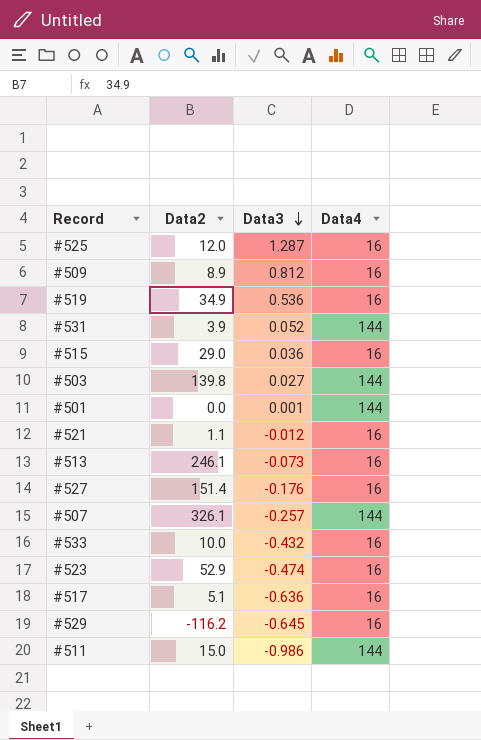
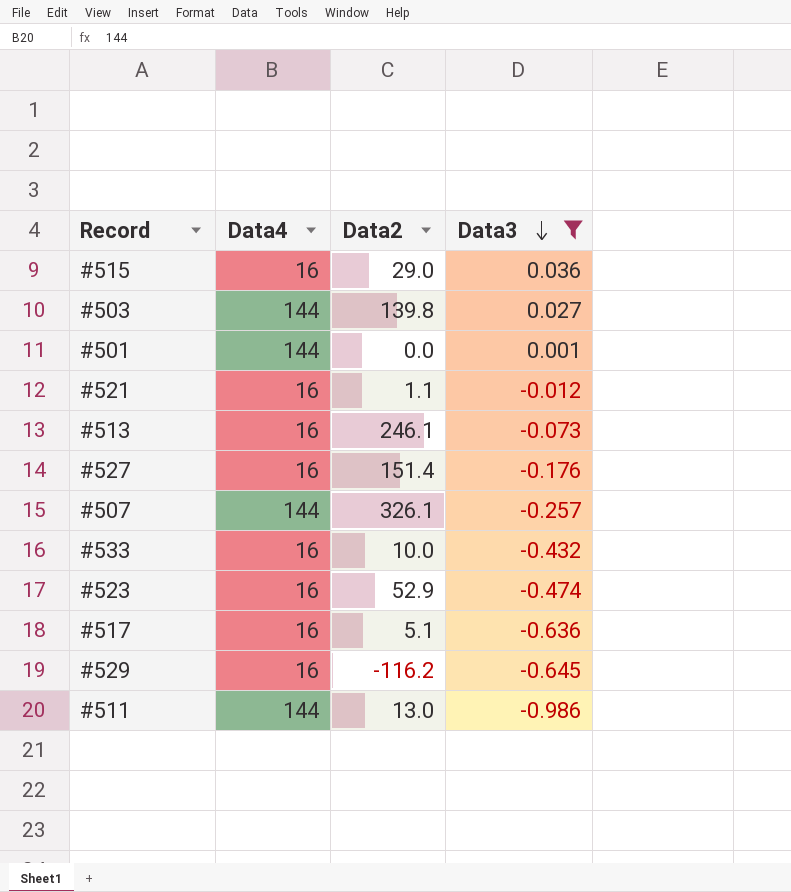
filter: none -> Data3 <= 0.036
column Data4 | position: 4 -> 2
#511 | Data2: 15.0 -> 13.0

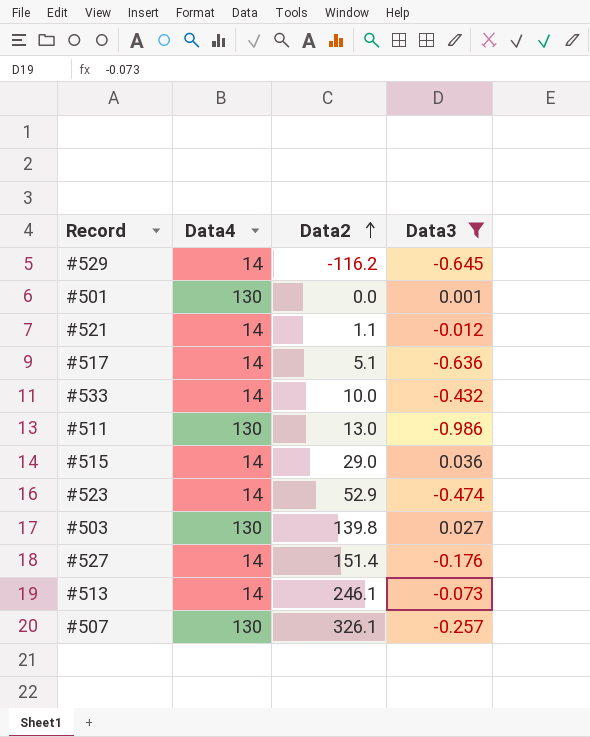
row order: Data3 descending -> Data2 ascending
#529 | Data4: 16 -> 14
#501 | Data4: 144 -> 130
#521 | Data4: 16 -> 14
#517 | Data4: 16 -> 14
#533 | Data4: 16 -> 14
#511 | Data4: 144 -> 130
#515 | Data4: 16 -> 14
#523 | Data4: 16 -> 14
#503 | Data4: 144 -> 130
#527 | Data4: 16 -> 14
#513 | Data4: 16 -> 14
#507 | Data4: 144 -> 130

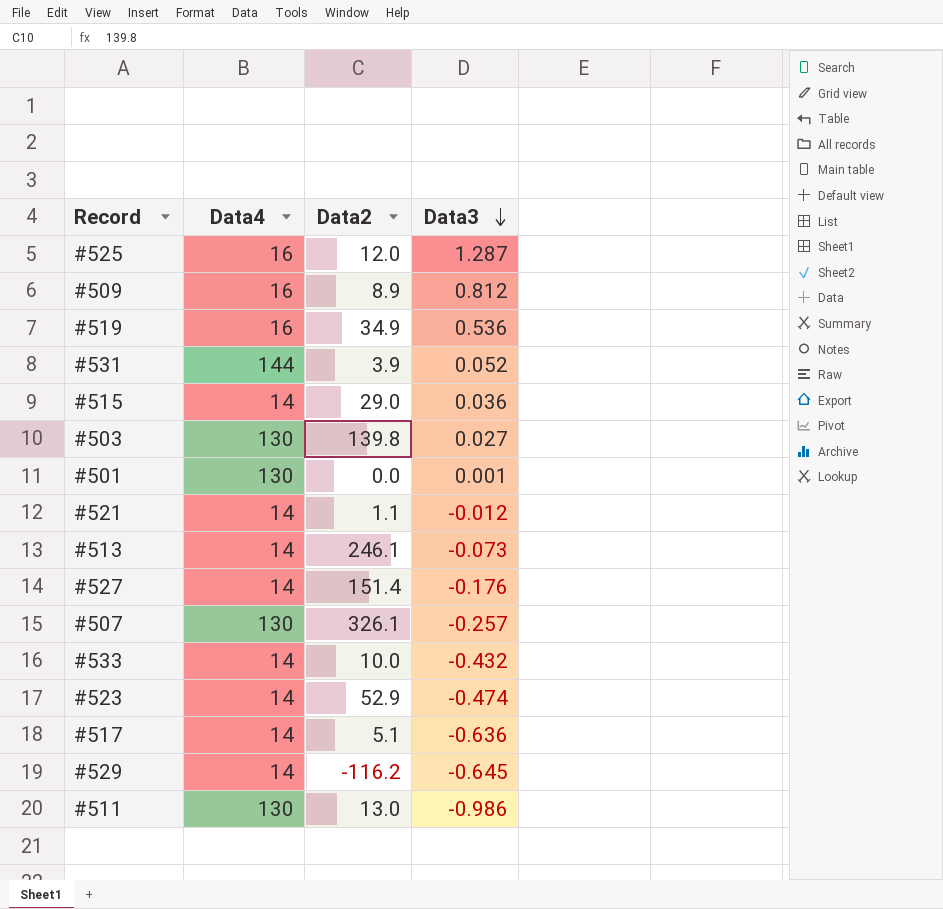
filter: Data3 <= 0.036 -> none
row order: Data2 ascending -> Data3 descending

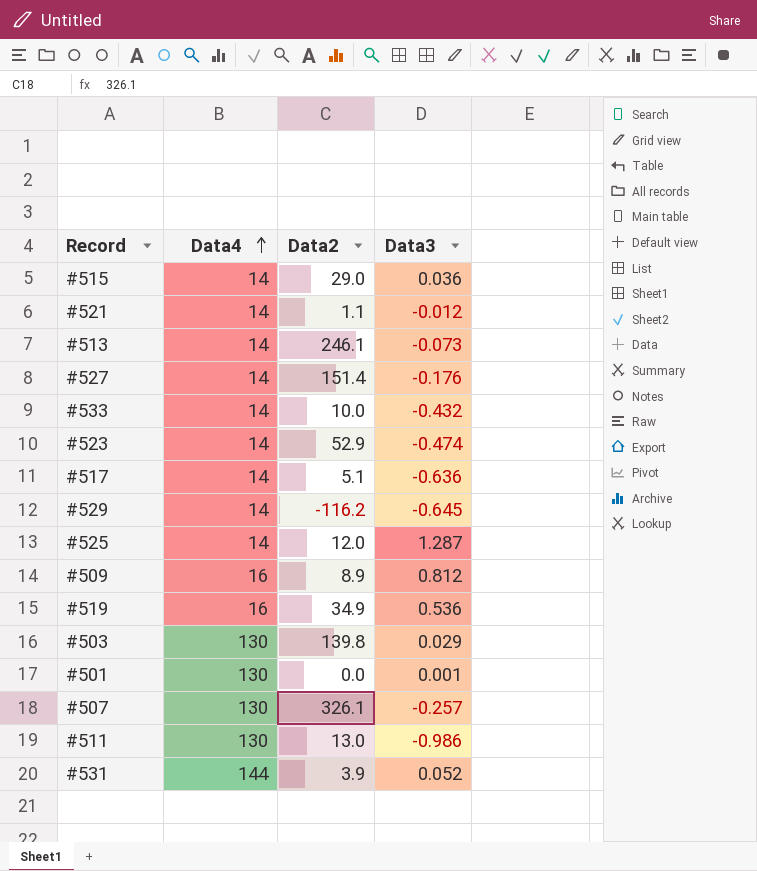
row order: Data3 descending -> Data4 ascending
#525 | Data4: 16 -> 14
#503 | Data3: 0.027 -> 0.029

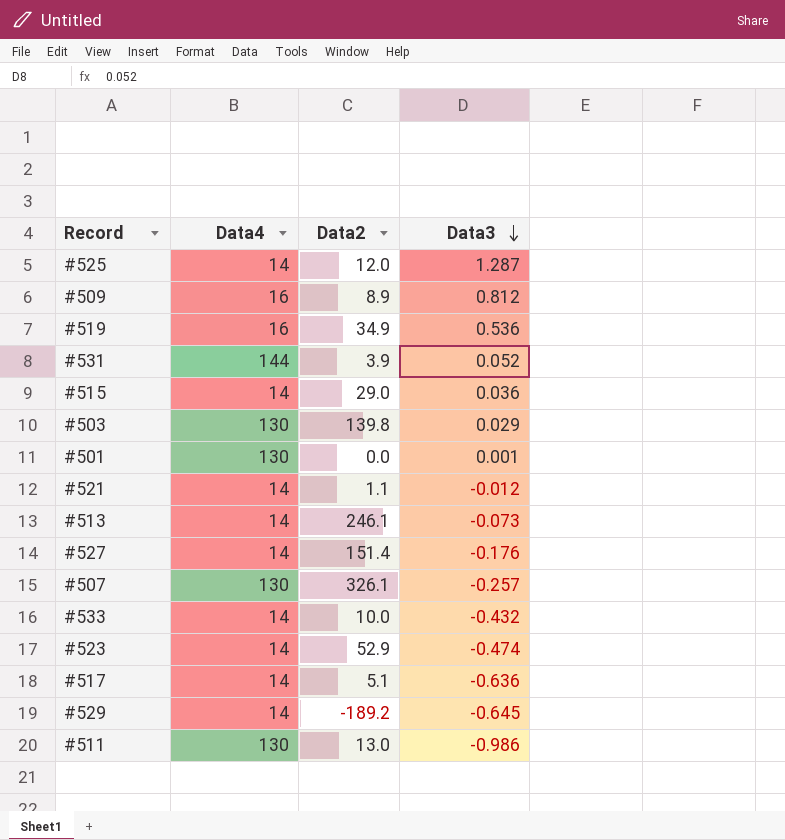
row order: Data4 ascending -> Data3 descending
#529 | Data2: -116.2 -> -189.2

